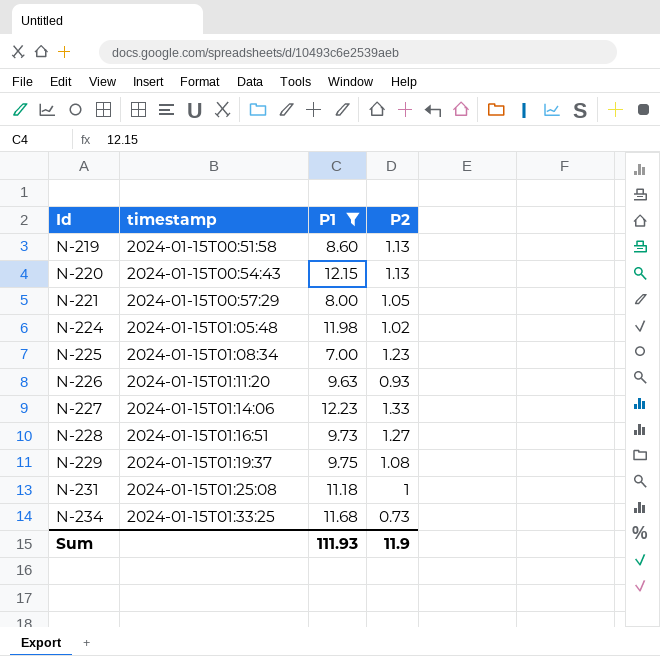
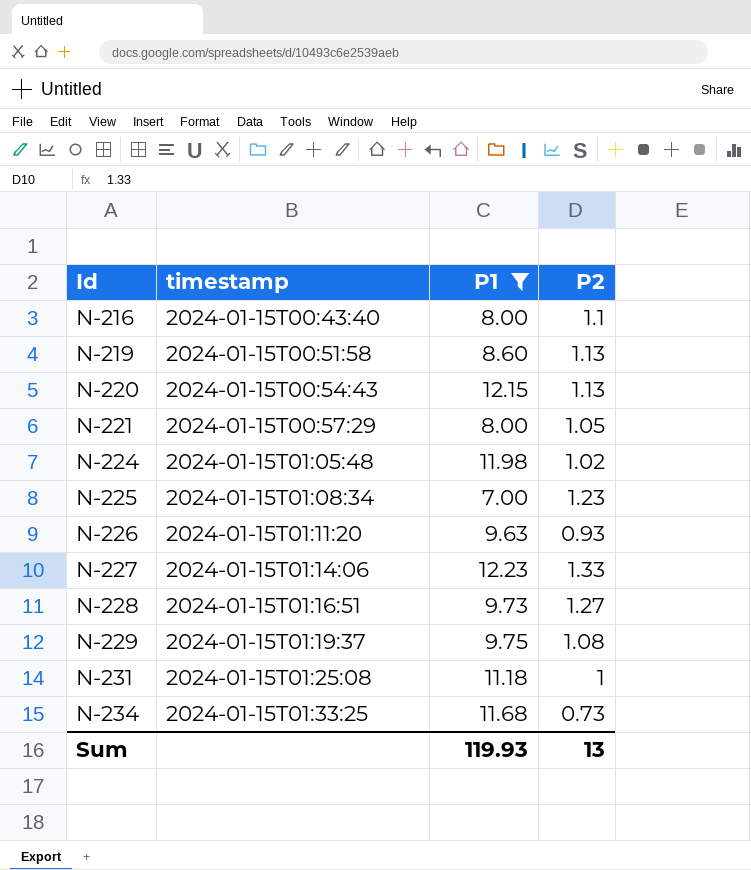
row N-216: none -> 2024-01-15T00:43:40 | 8.00 | 1.1
Sum | P1: 111.93 -> 119.93
Sum | P2: 11.9 -> 13

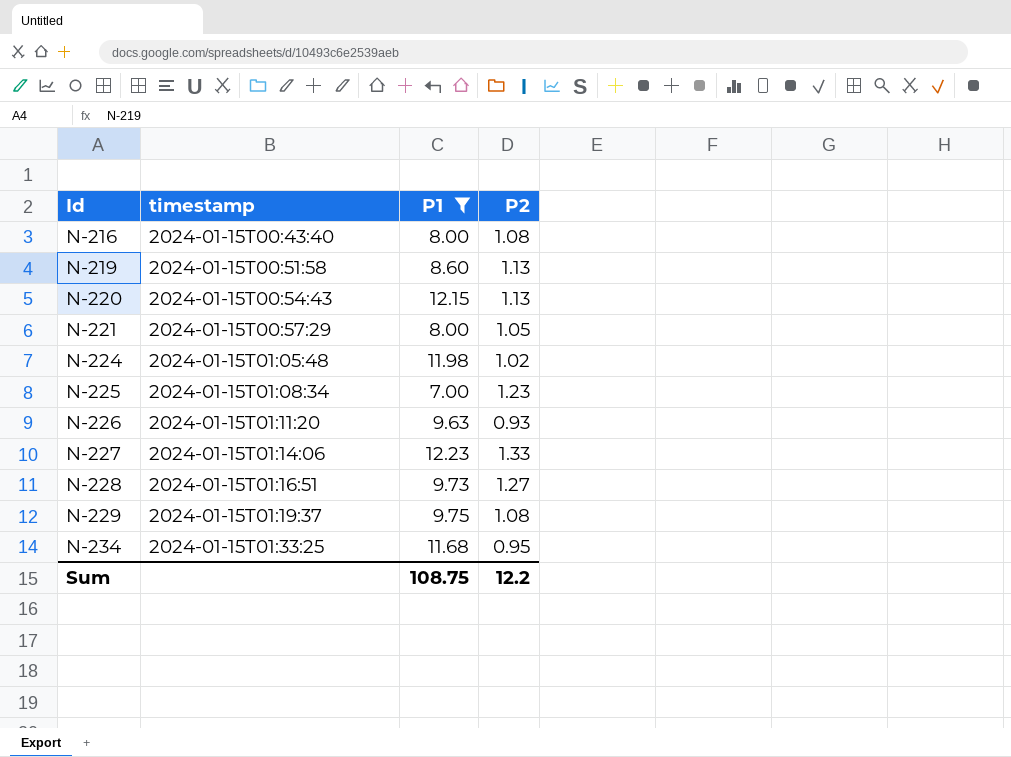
row N-231: 2024-01-15T01:25:08 | 11.18 | 1 -> none
N-216 | P2: 1.1 -> 1.08
N-234 | P2: 0.73 -> 0.95
Sum | P1: 119.93 -> 108.75
Sum | P2: 13 -> 12.2

